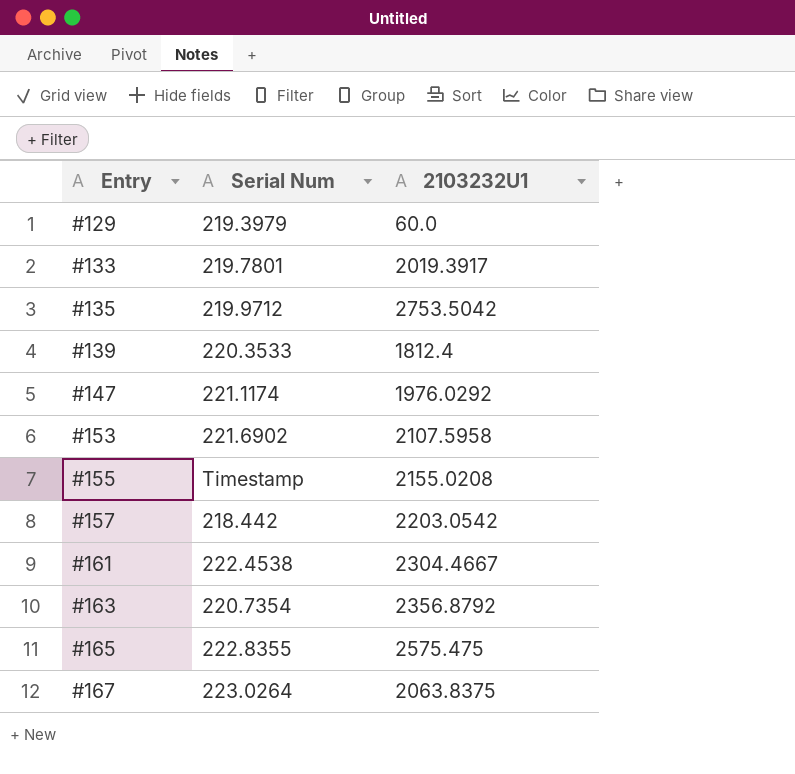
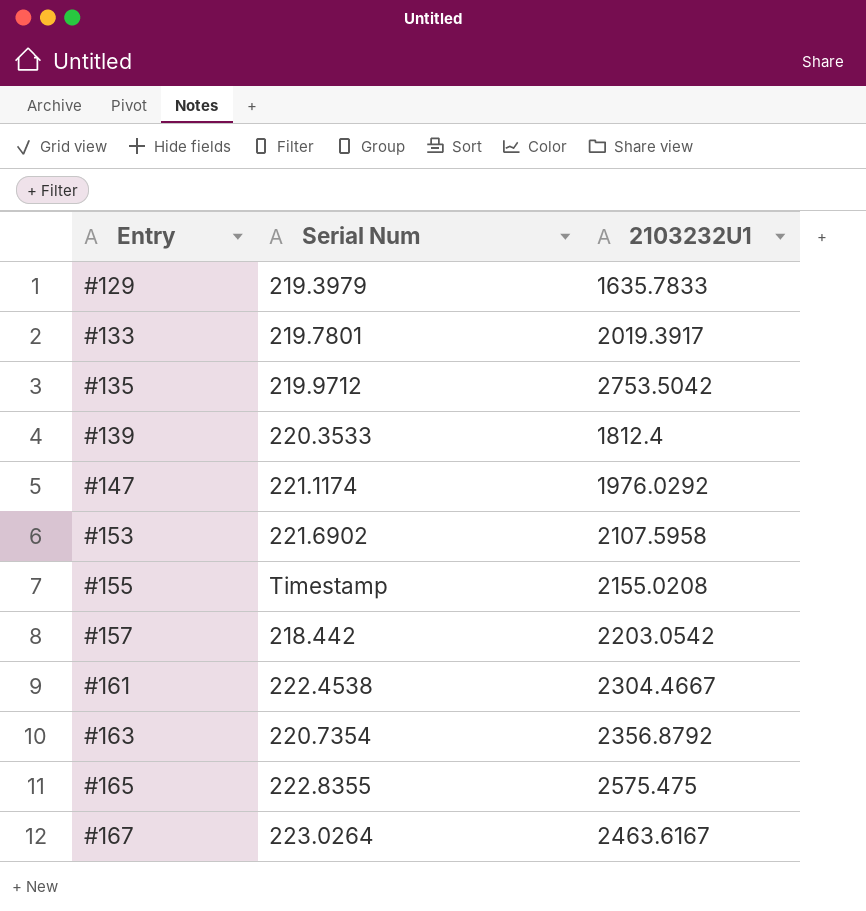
#129 | 2103232U1: 60.0 -> 1635.7833
#167 | 2103232U1: 2063.8375 -> 2463.6167

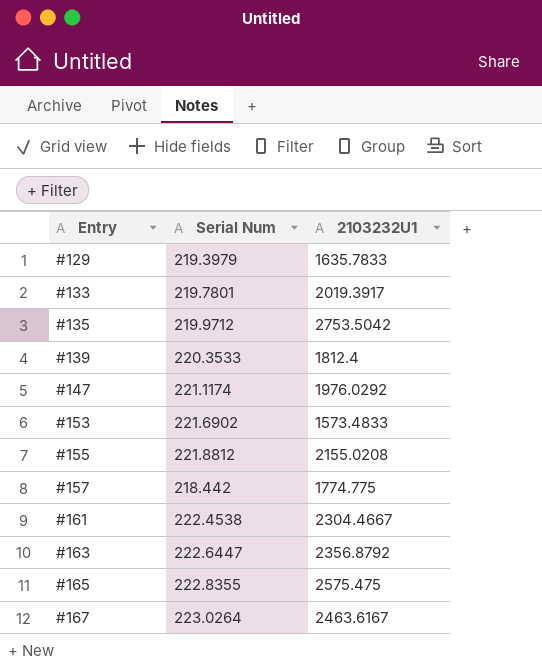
#153 | 2103232U1: 2107.5958 -> 1573.4833
#155 | Serial Num: Timestamp -> 221.8812
#157 | 2103232U1: 2203.0542 -> 1774.775
#163 | Serial Num: 220.7354 -> 222.6447

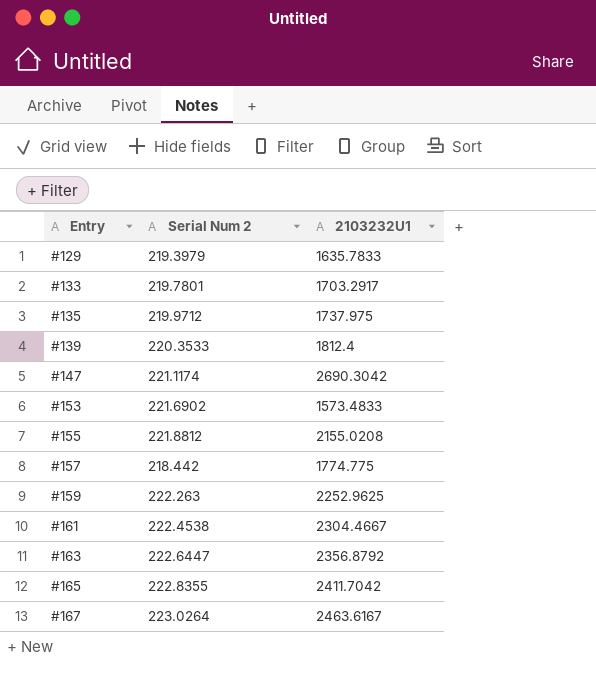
column name: Serial Num -> Serial Num 2
#133 | 2103232U1: 2019.3917 -> 1703.2917
#135 | 2103232U1: 2753.5042 -> 1737.975
#147 | 2103232U1: 1976.0292 -> 2690.3042
row #159: none -> 222.263 | 2252.9625
#165 | 2103232U1: 2575.475 -> 2411.7042

